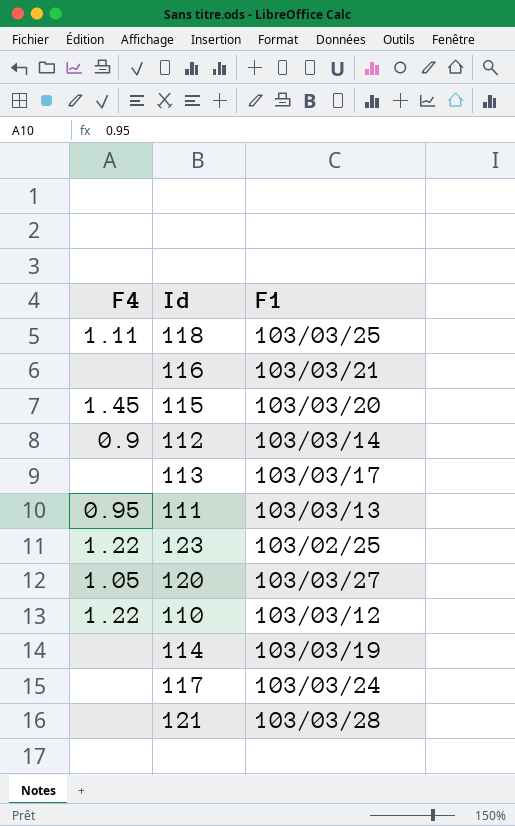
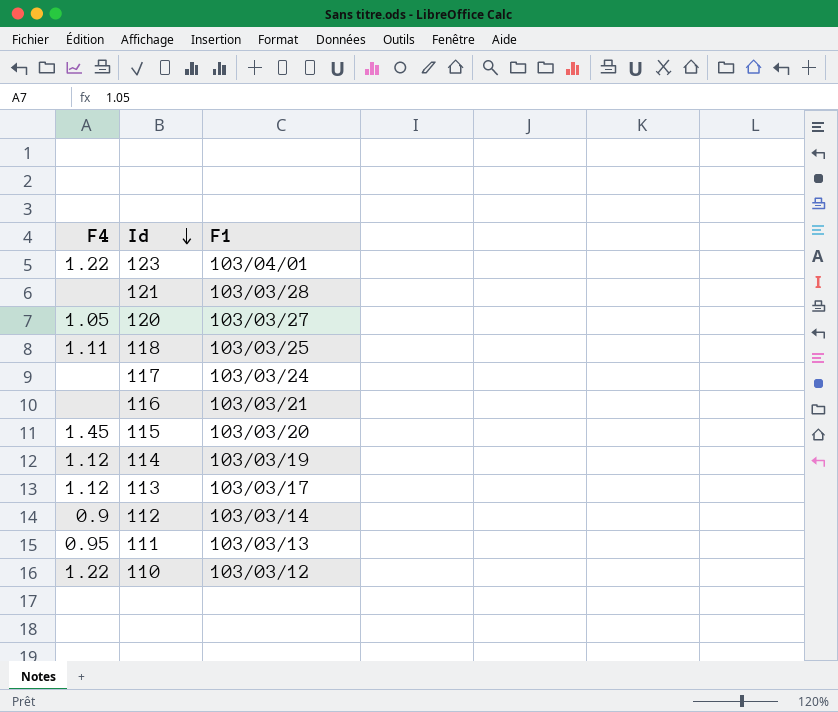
row order: none -> Id descending
123 | F1: 103/02/25 -> 103/04/01
114 | F4: none -> 1.12
113 | F4: none -> 1.12

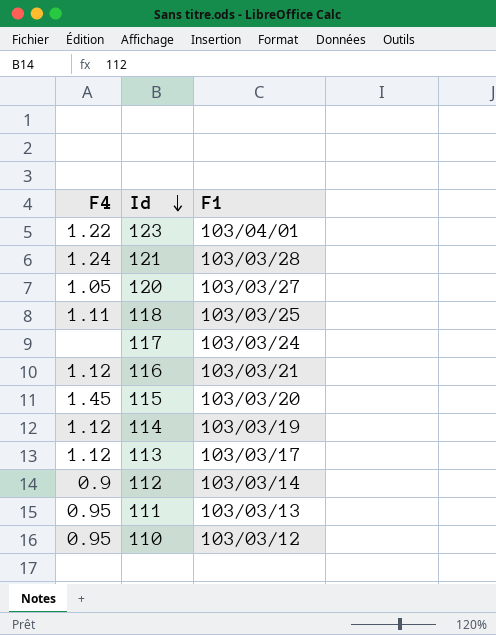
121 | F4: none -> 1.24
116 | F4: none -> 1.12
110 | F4: 1.22 -> 0.95

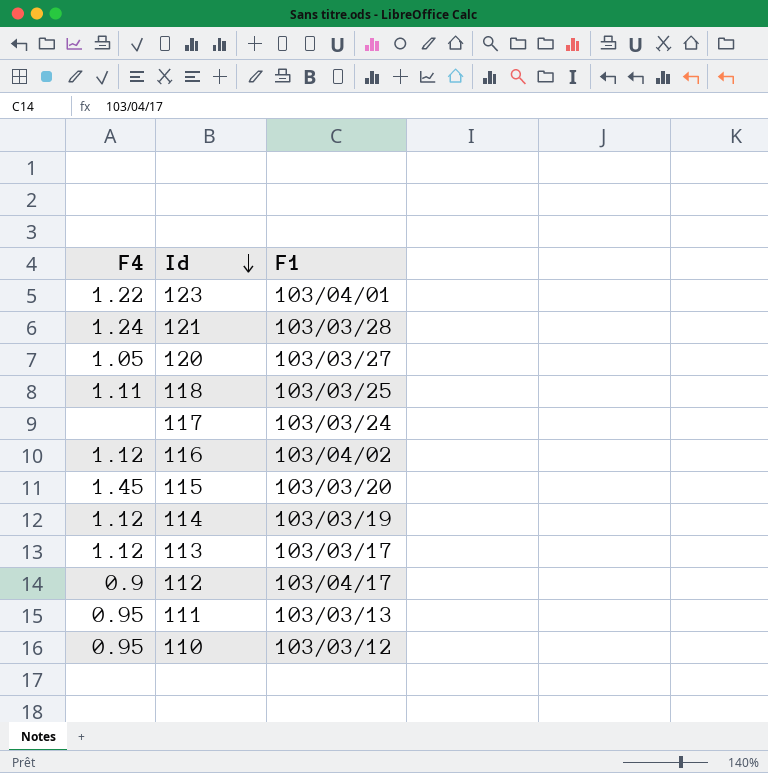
116 | F1: 103/03/21 -> 103/04/02
112 | F1: 103/03/14 -> 103/04/17

